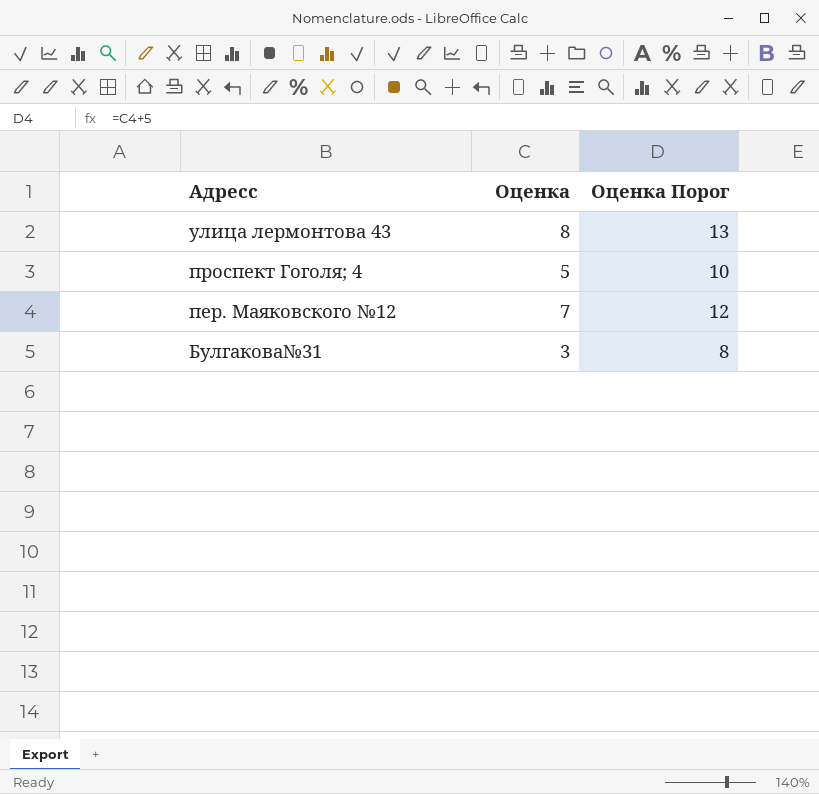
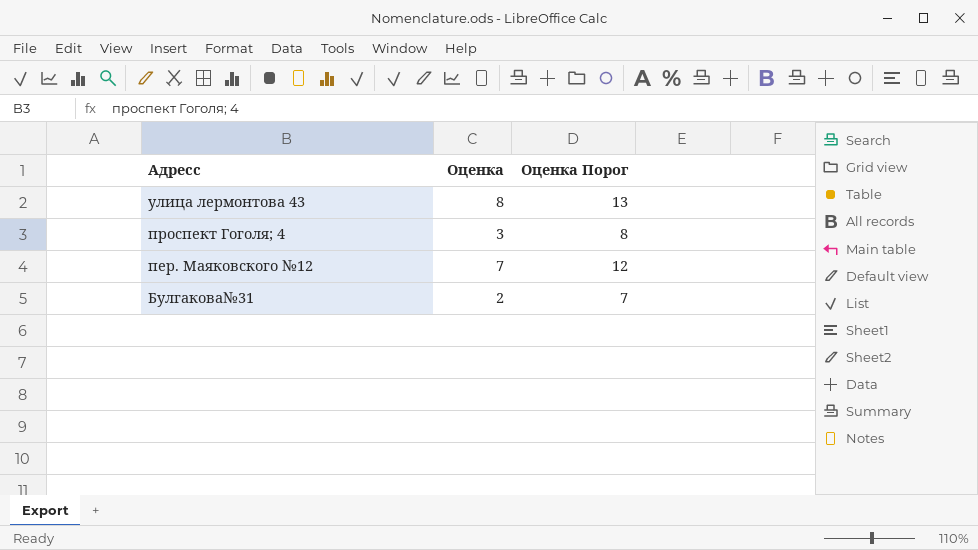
проспект Гоголя; 4 | Оценка: 5 -> 3
проспект Гоголя; 4 | Оценка Порог: 10 -> 8
Булгакова№31 | Оценка: 3 -> 2
Булгакова№31 | Оценка Порог: 8 -> 7

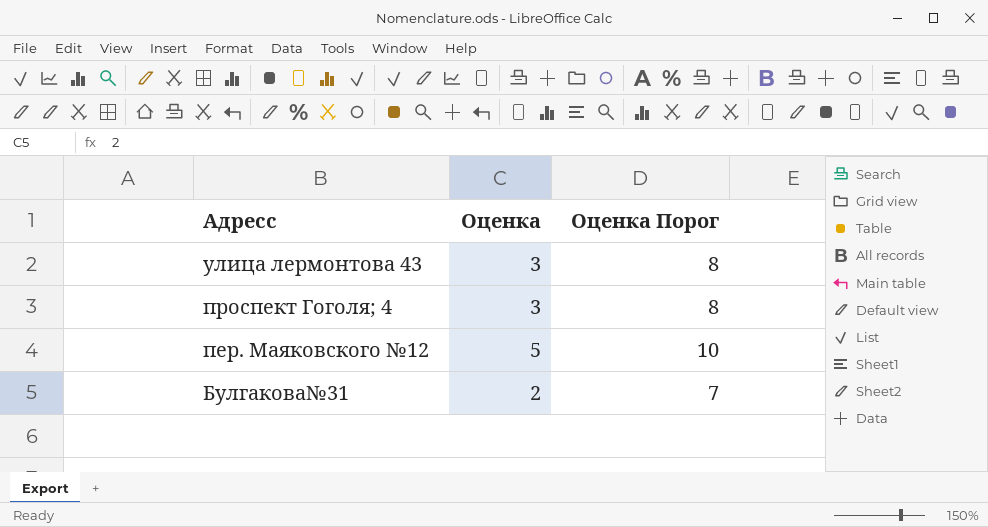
улица лермонтова 43 | Оценка: 8 -> 3
улица лермонтова 43 | Оценка Порог: 13 -> 8
пер. Маяковского №12 | Оценка: 7 -> 5
пер. Маяковского №12 | Оценка Порог: 12 -> 10

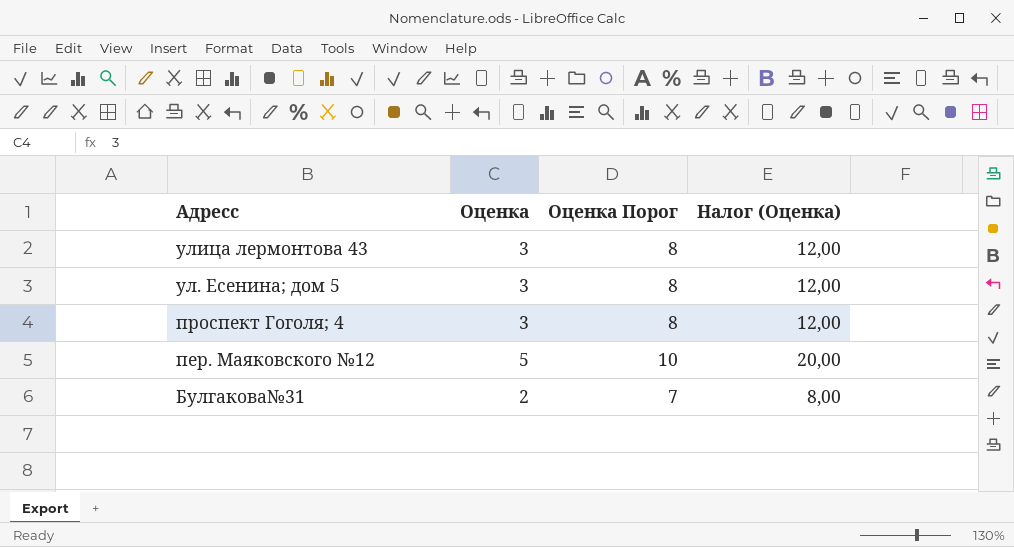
column Налог (Оценка) | formula: none -> [Оценка] * 4
row ул. Есенина; дом 5: none -> 3 | 8 | 12,00

